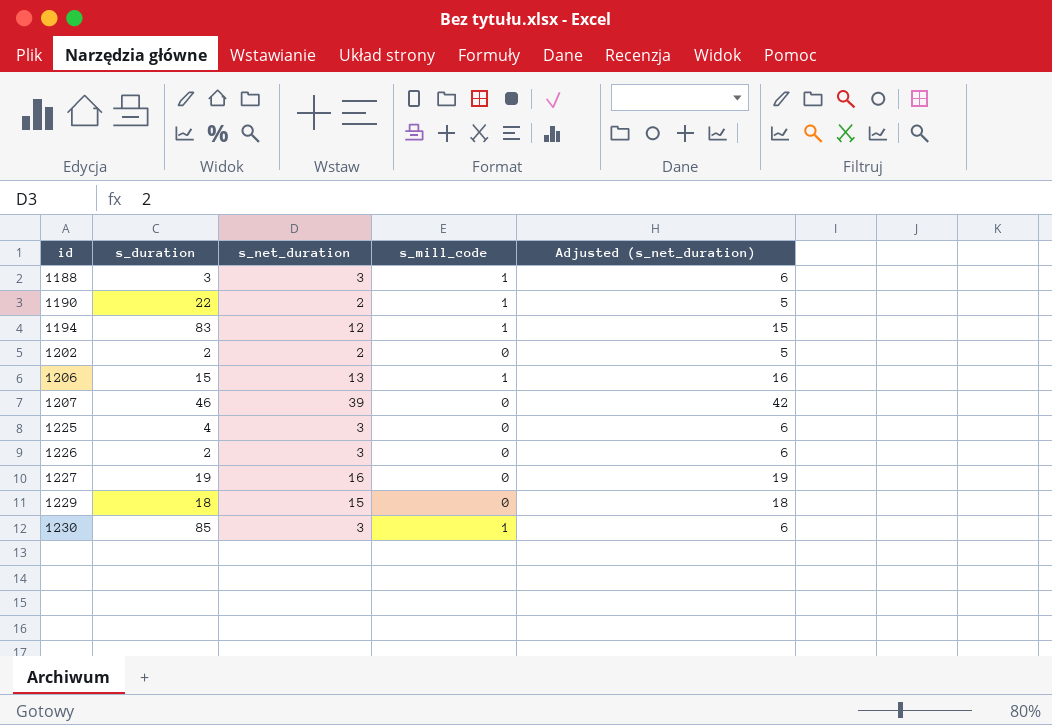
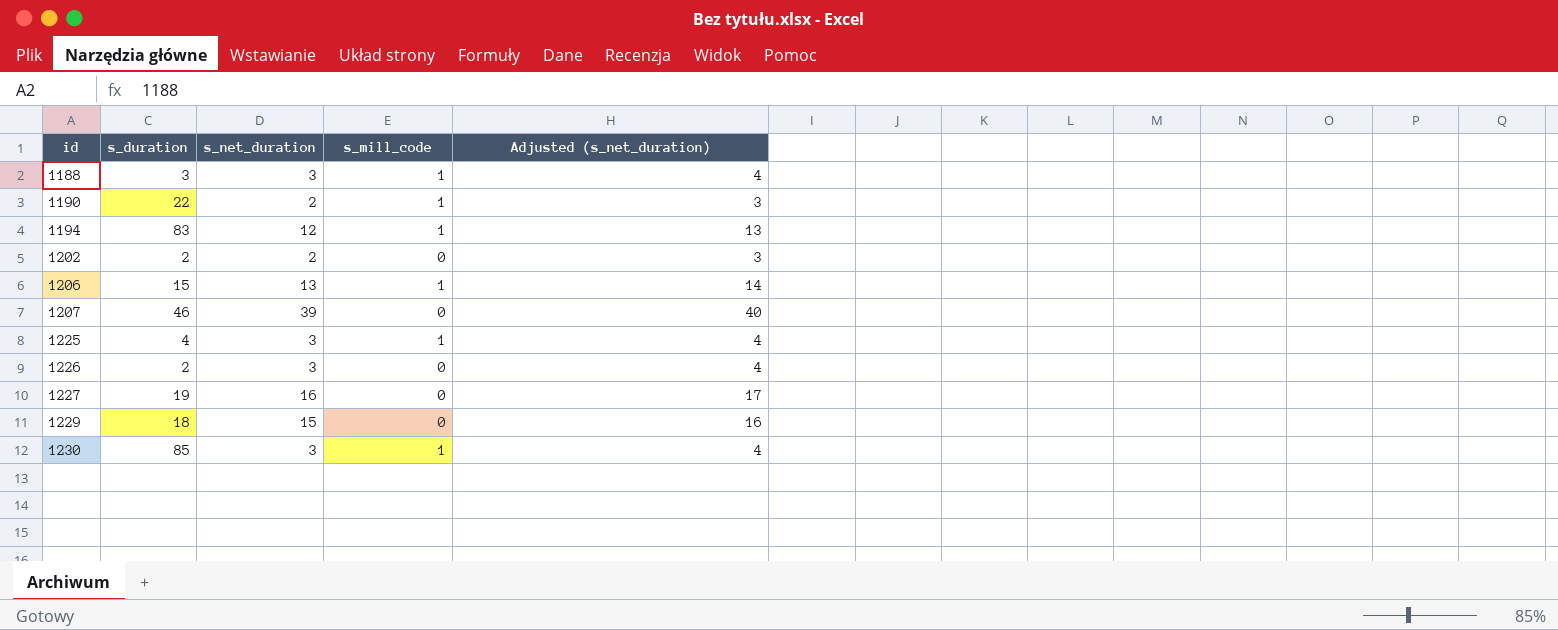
column Adjusted (s_net_duration) | formula: [s_net_duration] + 3 -> [s_net_duration] + 1
1225 | s_mill_code: 0 -> 1

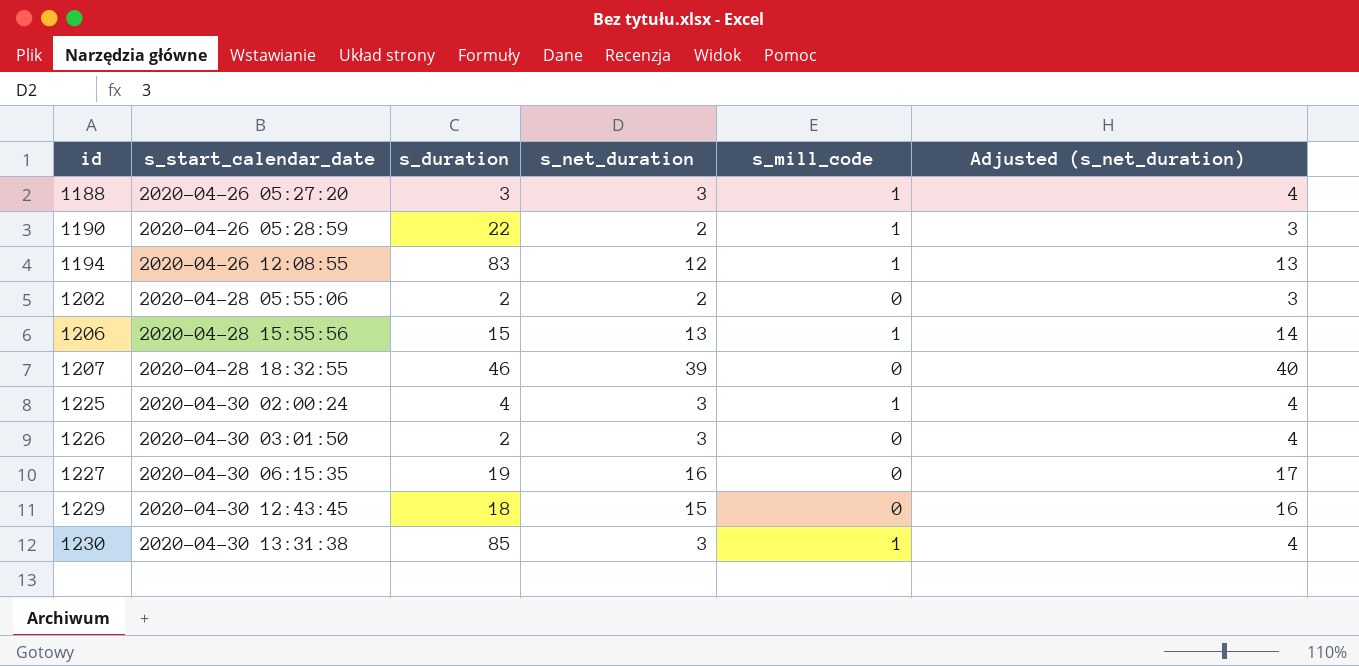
column s_start_calendar_date | position: none -> 2

